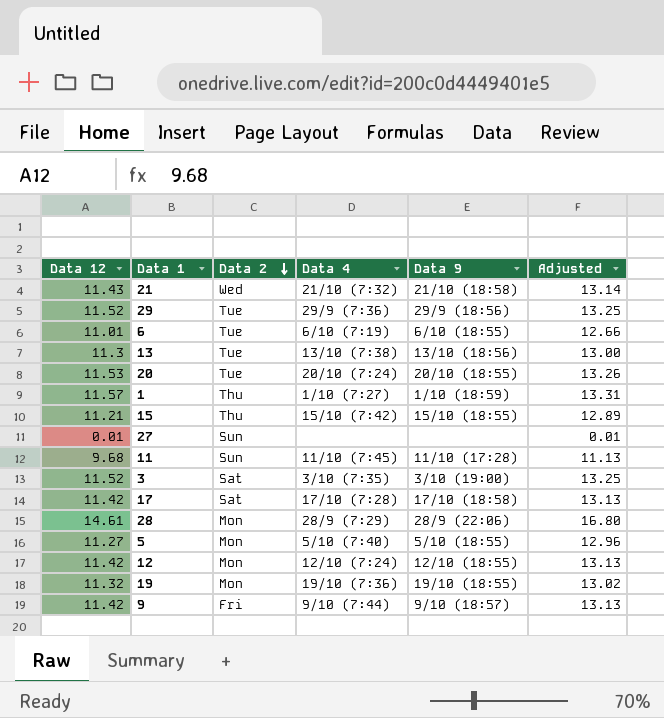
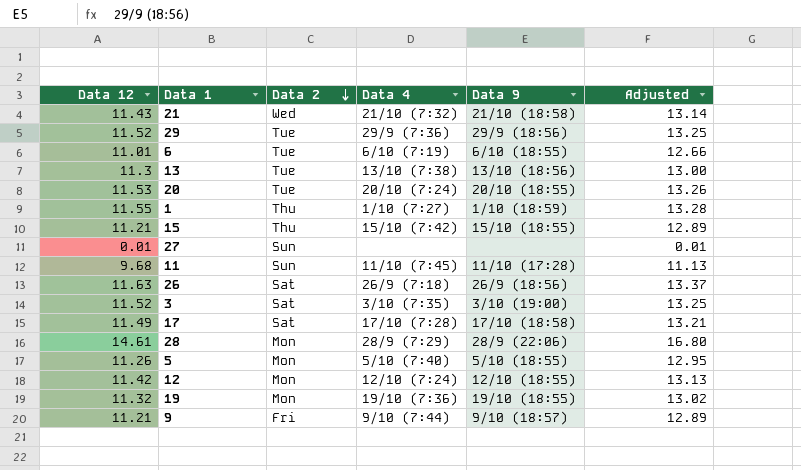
1 | Data 12: 11.57 -> 11.55
1 | Adjusted: 13.31 -> 13.28
row 26: none -> 11.63 | Sat | 26/9 (7:18) | 26/9 (18:56) | 13.37
17 | Data 12: 11.42 -> 11.49
17 | Adjusted: 13.13 -> 13.21
5 | Data 12: 11.27 -> 11.26
5 | Adjusted: 12.96 -> 12.95
9 | Data 12: 11.42 -> 11.21
9 | Adjusted: 13.13 -> 12.89

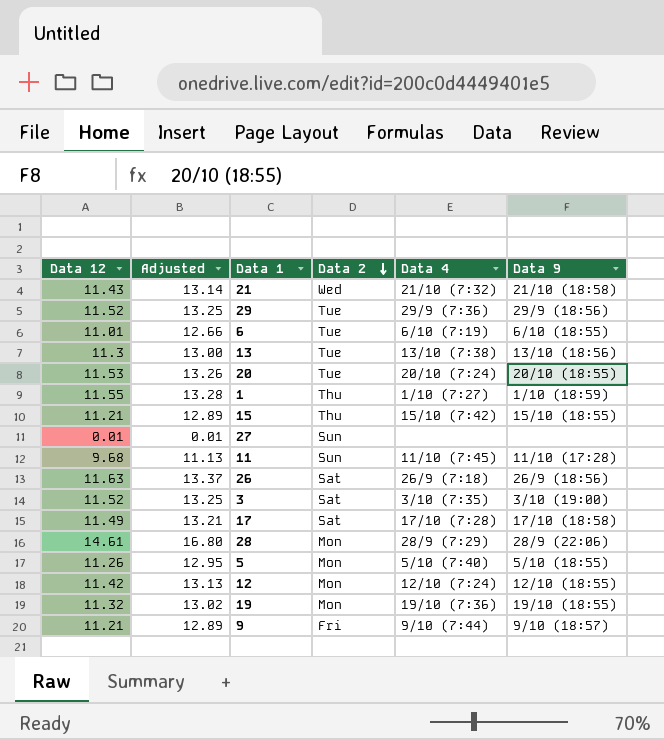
column Adjusted | position: 6 -> 2

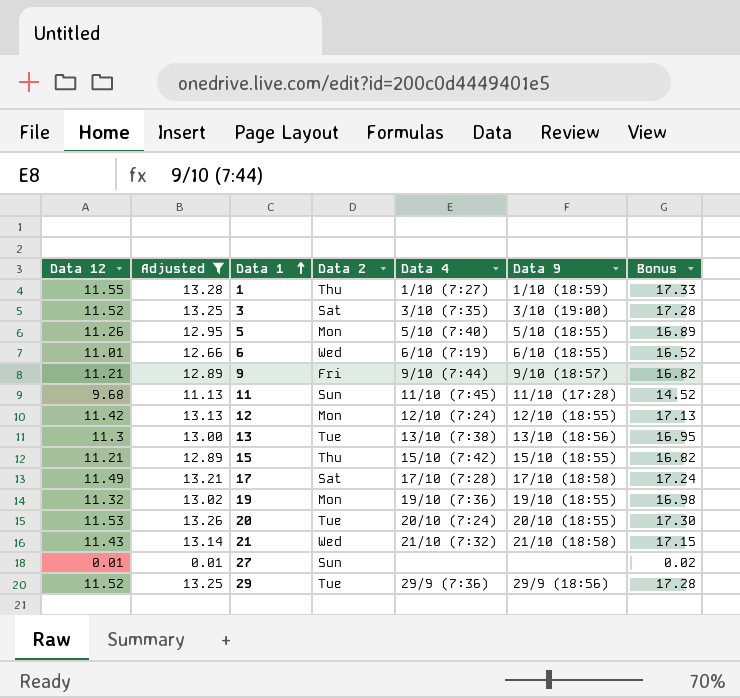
filter: none -> Adjusted <= 13.28
row order: Data 2 descending -> Data 1 ascending
column Bonus | formula: none -> [Data 12] * 1.5
6 | Data 2: Tue -> Wed

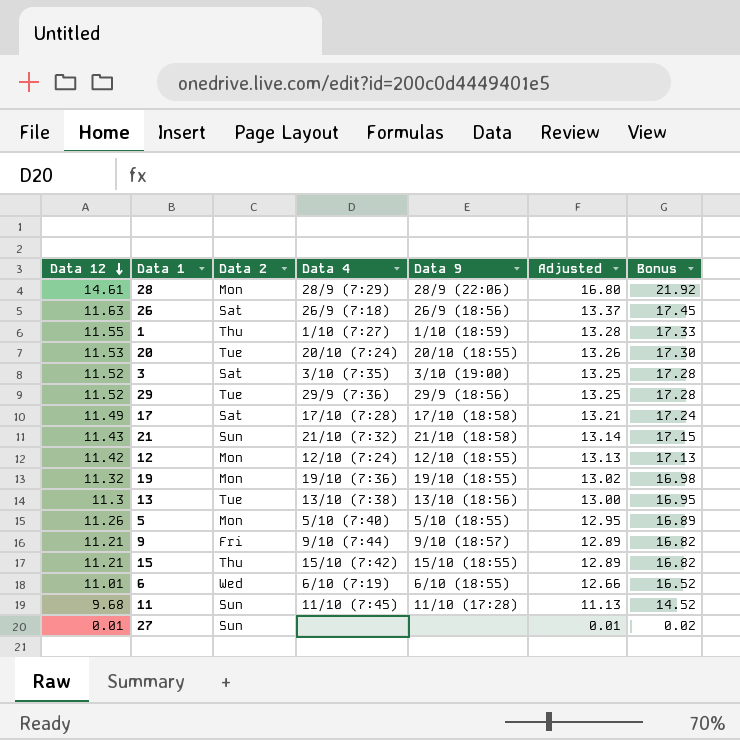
filter: Adjusted <= 13.28 -> none
row order: Data 1 ascending -> Data 12 descending
column Adjusted | position: 2 -> 6
21 | Data 2: Wed -> Sun

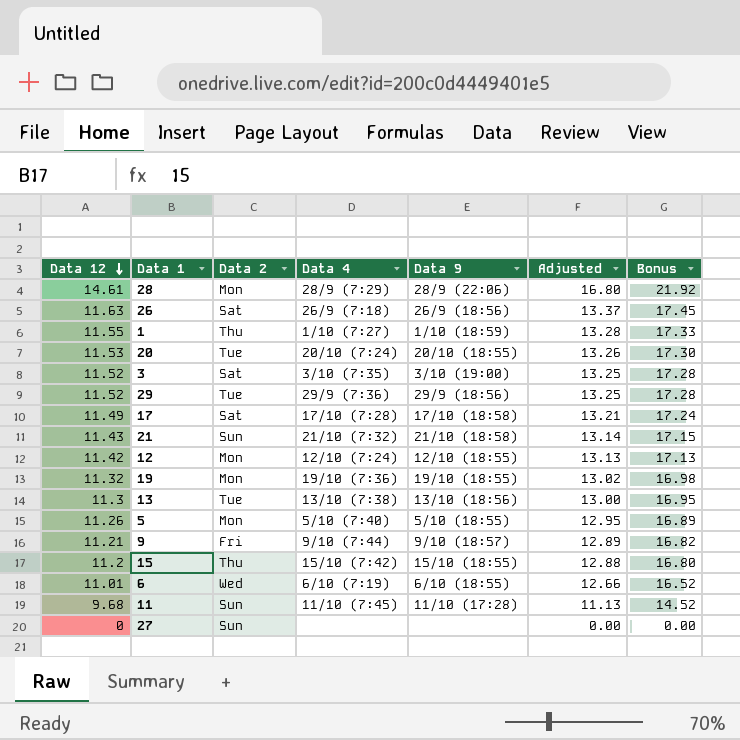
15 | Data 12: 11.21 -> 11.2
15 | Adjusted: 12.89 -> 12.88
15 | Bonus: 16.82 -> 16.80
27 | Data 12: 0.01 -> 0
27 | Adjusted: 0.01 -> 0.00
27 | Bonus: 0.02 -> 0.00

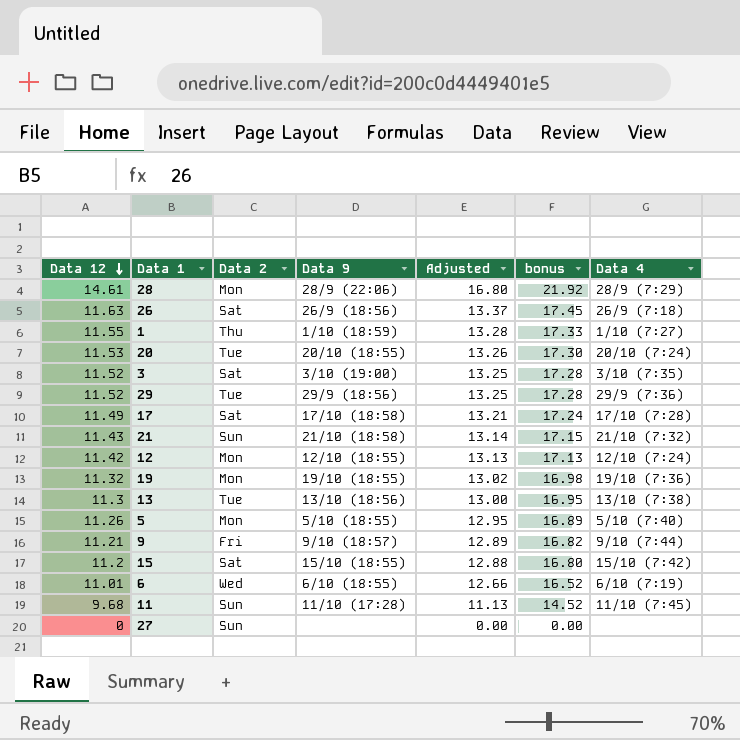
column name: Bonus -> bonus
column Data 4 | position: 4 -> 7
15 | Data 2: Thu -> Sat

